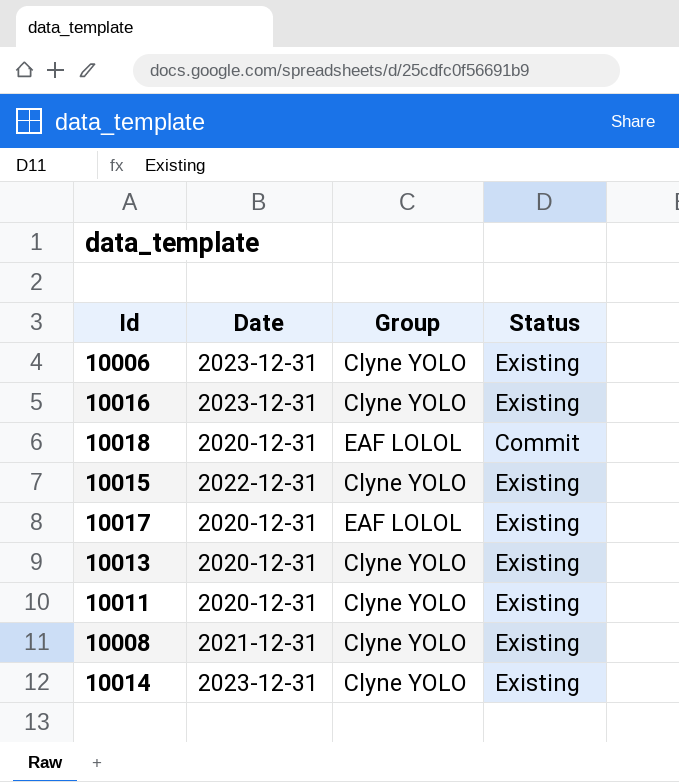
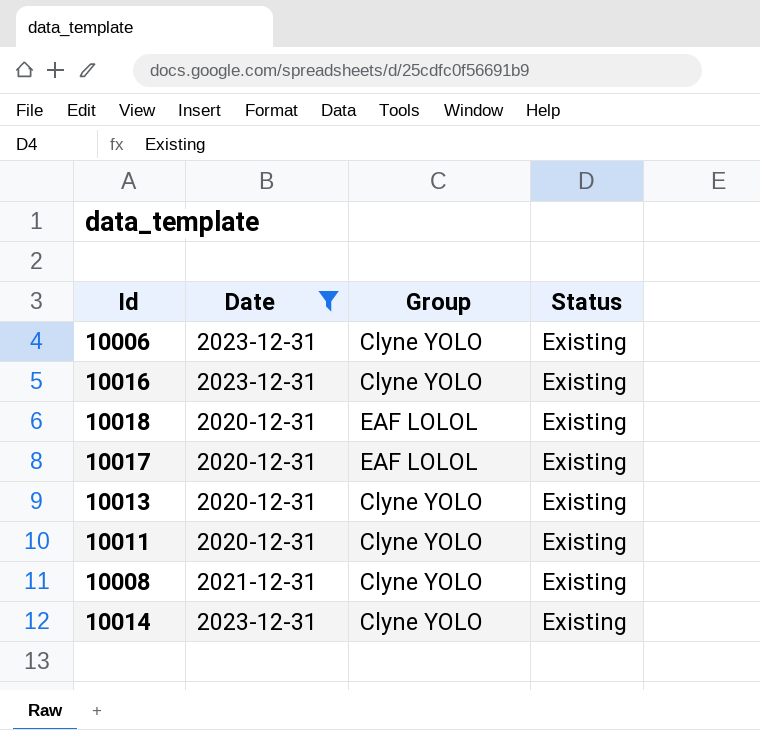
filter: none -> Date != 2022-12-31
10018 | Status: Commit -> Existing

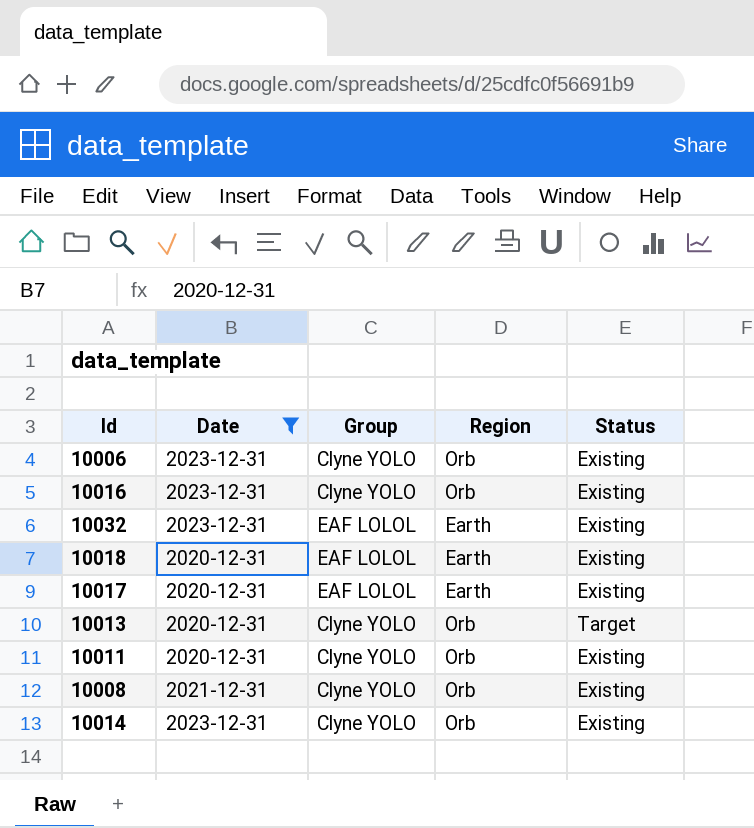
column Region | position: none -> 4
row 10032: none -> 2023-12-31 | EAF LOLOL | Earth | Existing
10013 | Status: Existing -> Target

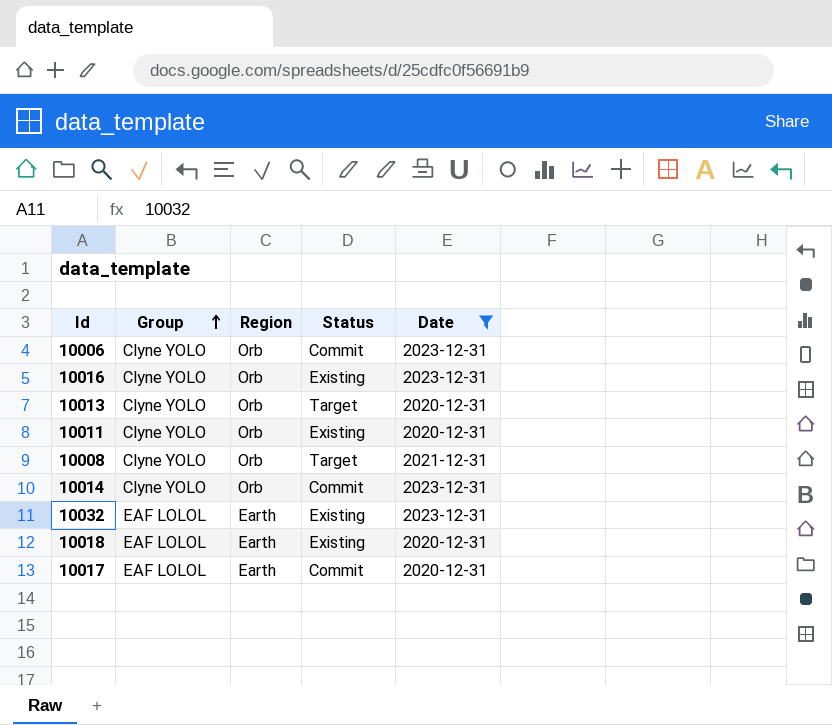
row order: none -> Group ascending
column Date | position: 2 -> 5
10006 | Status: Existing -> Commit
10008 | Status: Existing -> Target
10014 | Status: Existing -> Commit
10017 | Status: Existing -> Commit

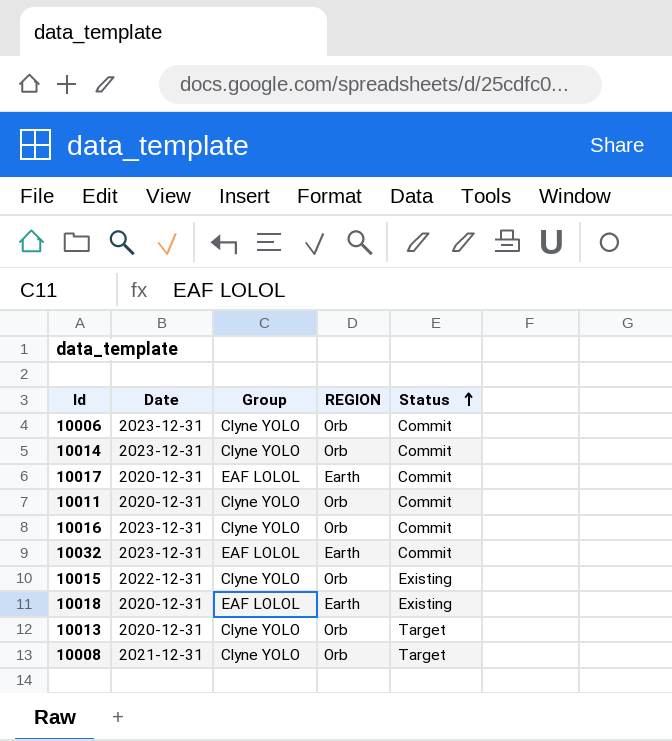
filter: Date != 2022-12-31 -> none
row order: Group ascending -> Status ascending
column Date | position: 5 -> 2
column name: Region -> REGION
10011 | Status: Existing -> Commit
10016 | Status: Existing -> Commit
10032 | Status: Existing -> Commit

